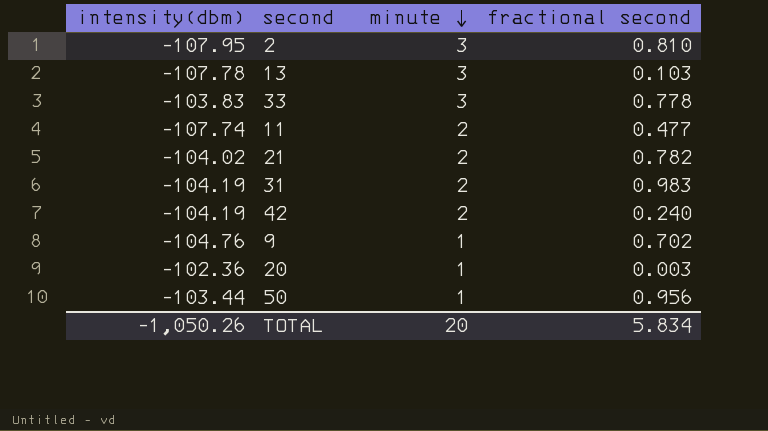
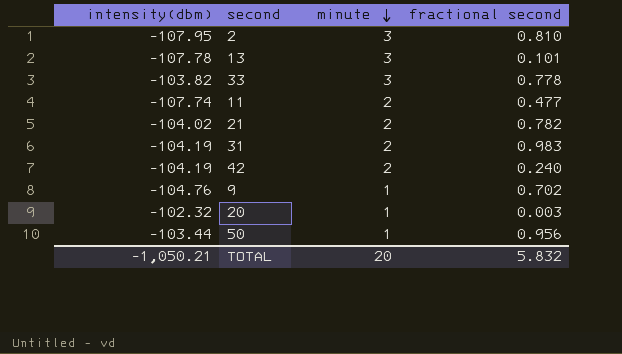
13 | fractional second: 0.103 -> 0.101
33 | intensity(dbm): -103.83 -> -103.82
20 | intensity(dbm): -102.36 -> -102.32
TOTAL | intensity(dbm): -1,050.26 -> -1,050.21
TOTAL | fractional second: 5.834 -> 5.832

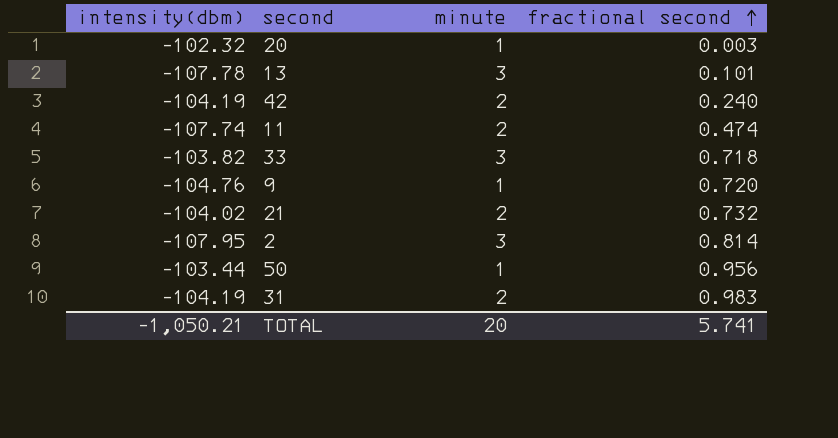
row order: minute descending -> fractional second ascending
11 | fractional second: 0.477 -> 0.474
33 | fractional second: 0.778 -> 0.718
9 | fractional second: 0.702 -> 0.720
21 | fractional second: 0.782 -> 0.732
2 | fractional second: 0.810 -> 0.814
TOTAL | fractional second: 5.832 -> 5.741

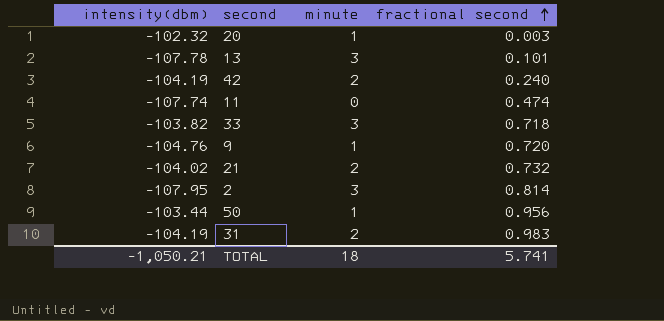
11 | minute: 2 -> 0
TOTAL | minute: 20 -> 18

